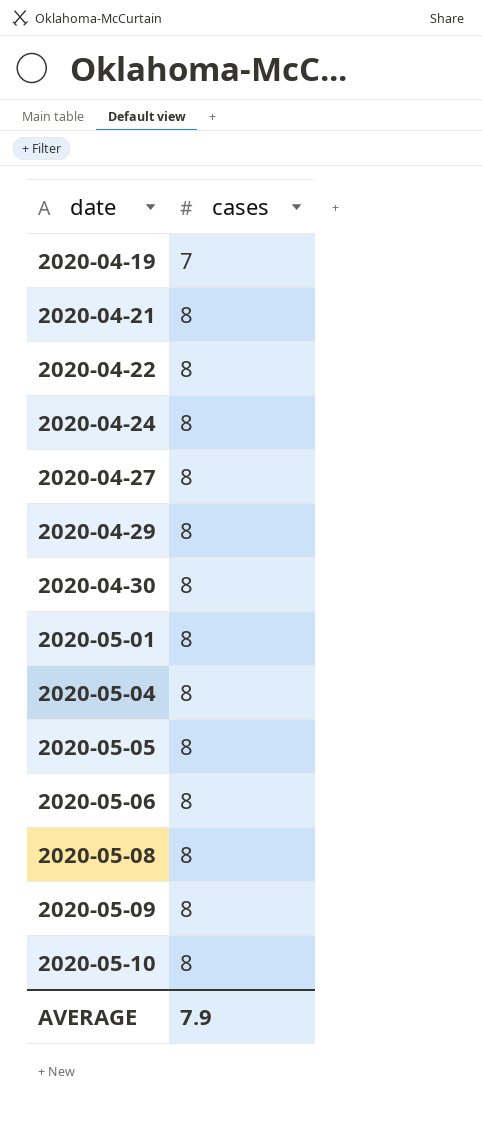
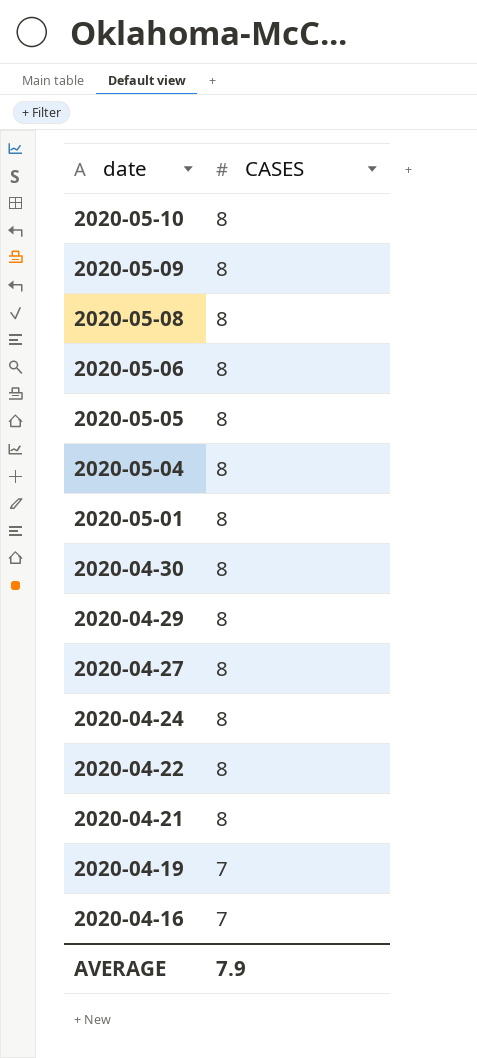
row order: date ascending -> date descending
column name: cases -> CASES
row 2020-04-16: none -> 7

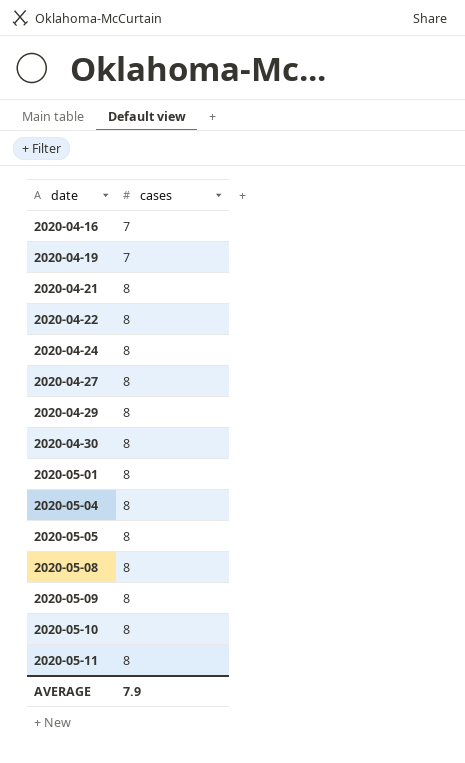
row order: date descending -> date ascending
column name: CASES -> cases
row 2020-05-06: 8 -> none
row 2020-05-11: none -> 8

